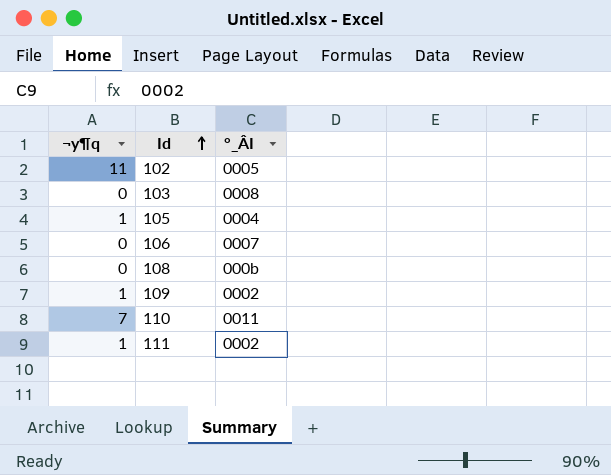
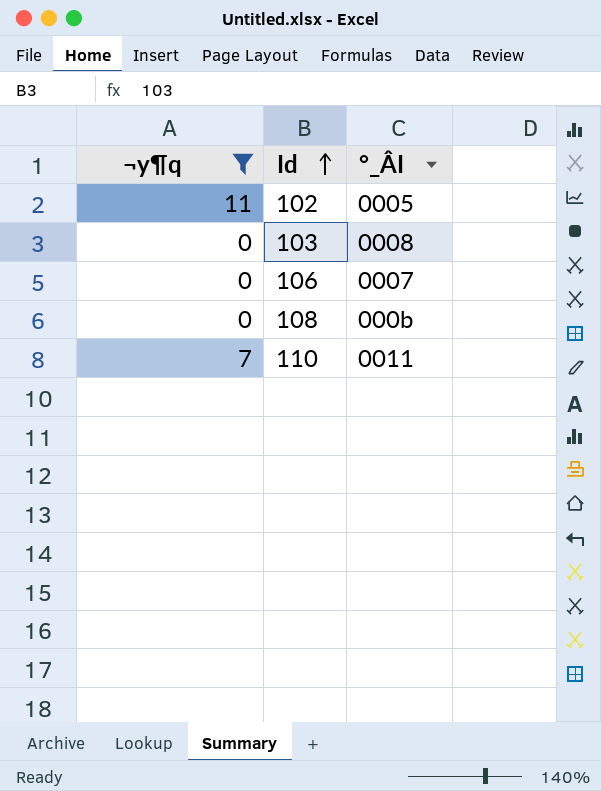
filter: none -> ¬y¶q != 1

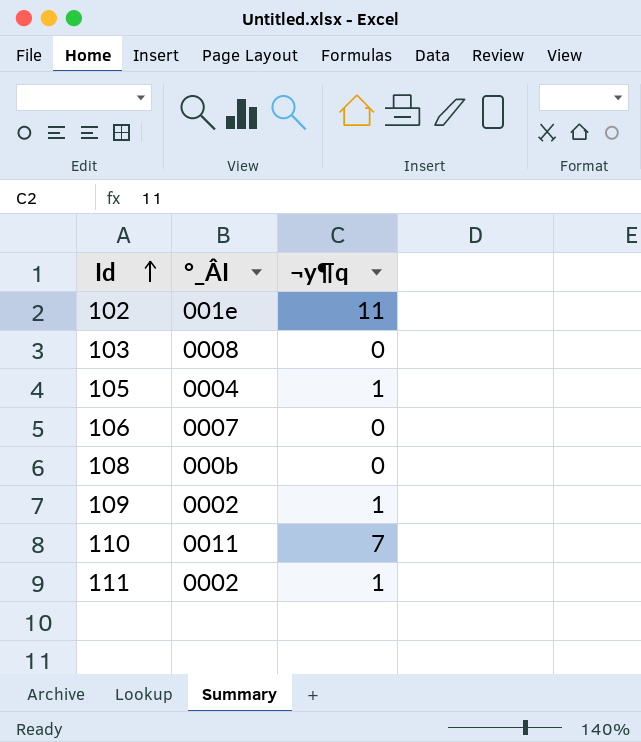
filter: ¬y¶q != 1 -> none
column ¬y¶q | position: 1 -> 3
102 | °_ÂI: 0005 -> 001e

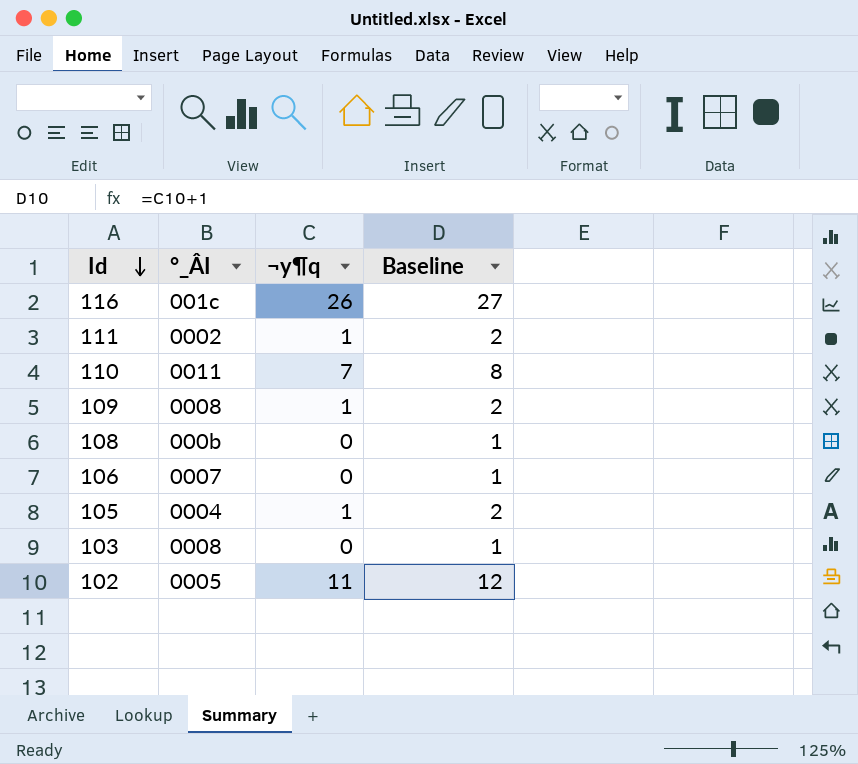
row order: Id ascending -> Id descending
column Baseline | formula: none -> [¬y¶q] + 1
row 116: none -> 001c | 26 | 27
109 | °_ÂI: 0002 -> 0008
102 | °_ÂI: 001e -> 0005

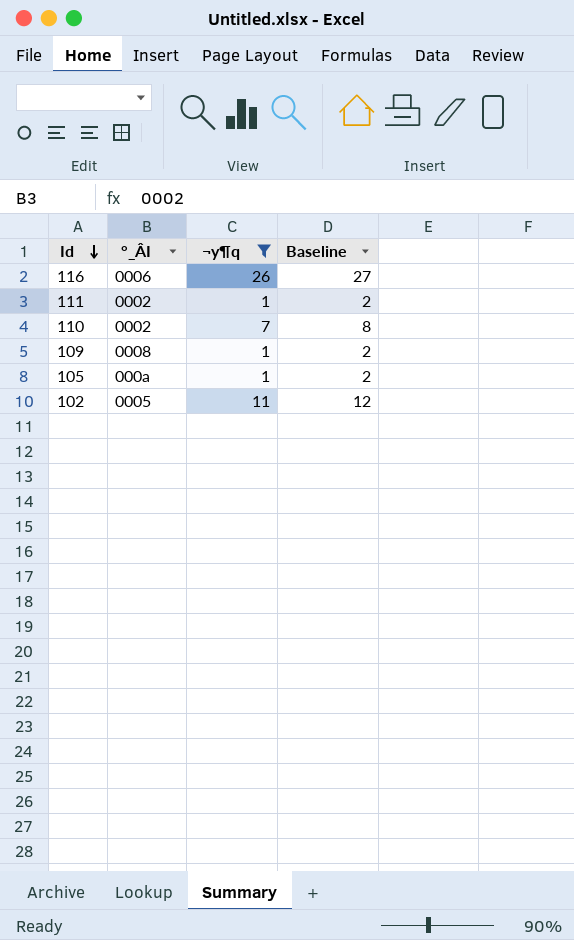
filter: none -> ¬y¶q != 0
116 | °_ÂI: 001c -> 0006
110 | °_ÂI: 0011 -> 0002
105 | °_ÂI: 0004 -> 000a

